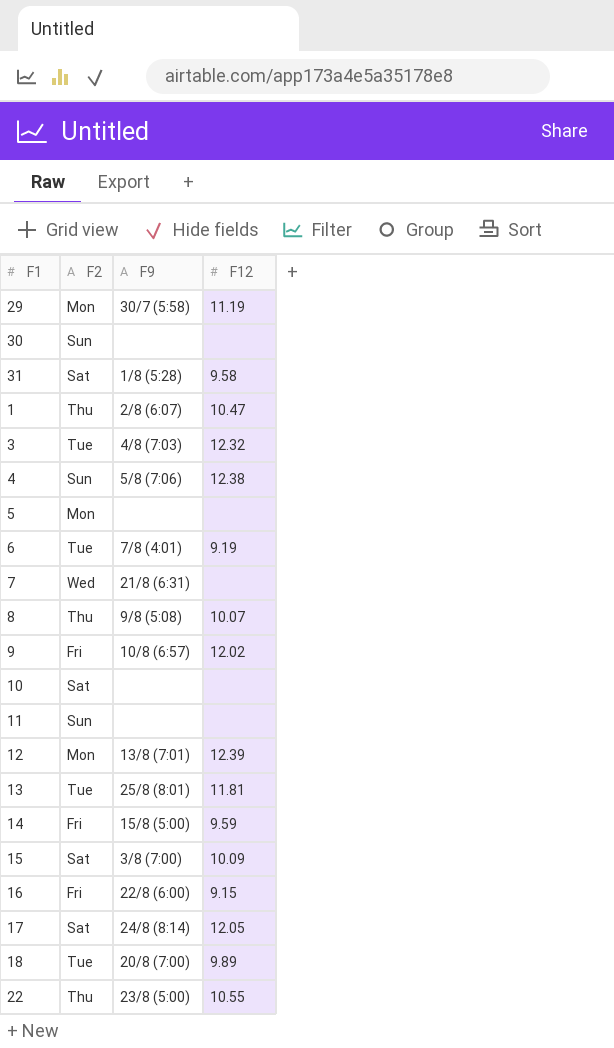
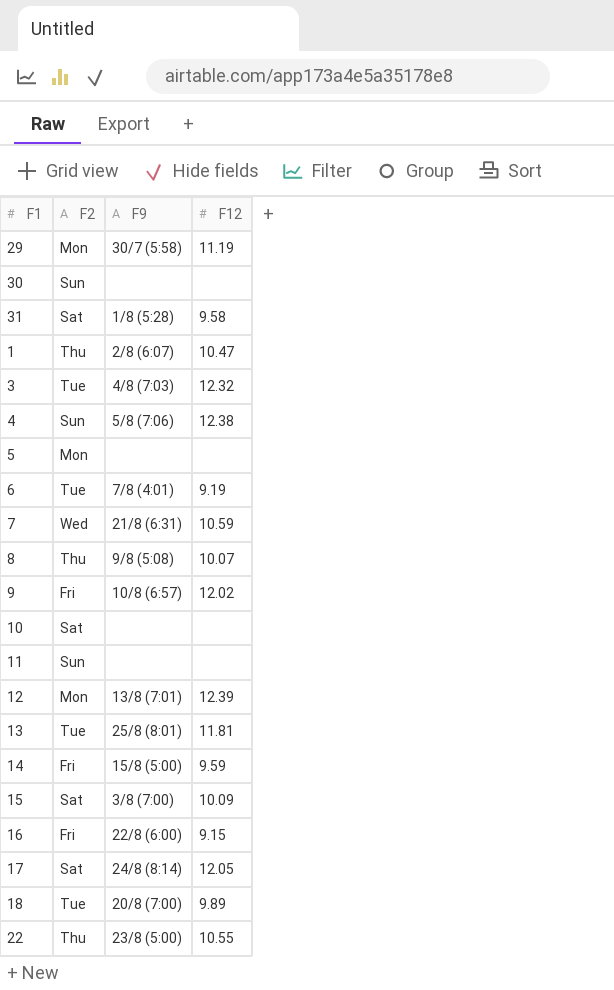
7 | F12: none -> 10.59

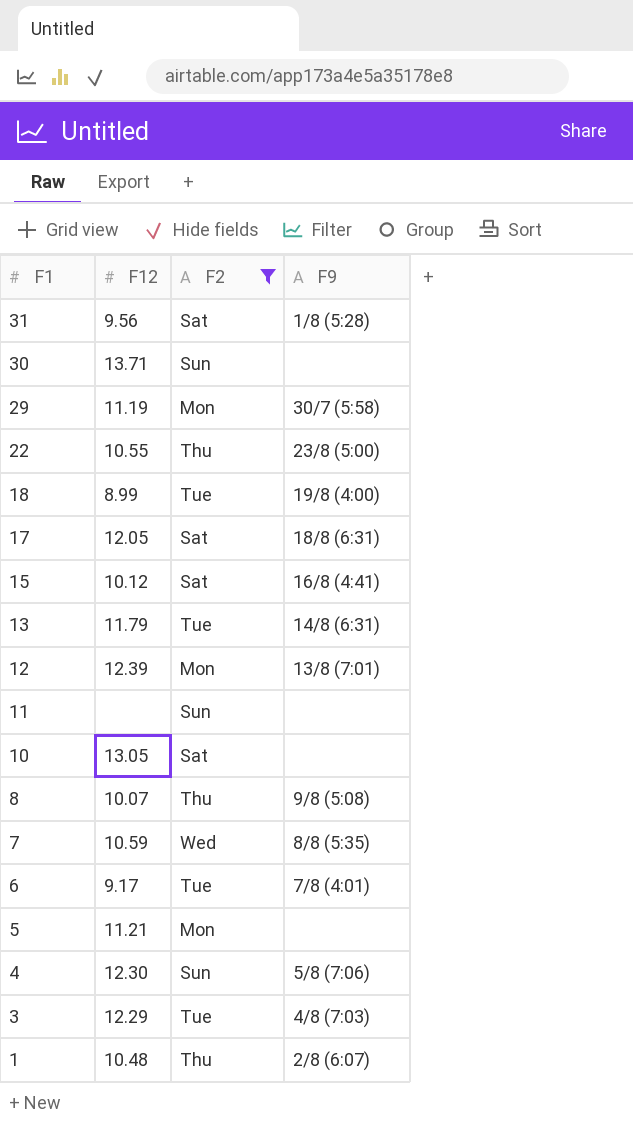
filter: none -> F2 != Fri
row order: none -> F1 descending
column F12 | position: 4 -> 2
31 | F12: 9.58 -> 9.56
30 | F12: none -> 13.71
18 | F12: 9.89 -> 8.99
18 | F9: 20/8 (7:00) -> 19/8 (4:00)
17 | F9: 24/8 (8:14) -> 18/8 (6:31)
15 | F12: 10.09 -> 10.12
15 | F9: 3/8 (7:00) -> 16/8 (4:41)
13 | F12: 11.81 -> 11.79
13 | F9: 25/8 (8:01) -> 14/8 (6:31)
10 | F12: none -> 13.05
7 | F9: 21/8 (6:31) -> 8/8 (5:35)
6 | F12: 9.19 -> 9.17
5 | F12: none -> 11.21
4 | F12: 12.38 -> 12.30
3 | F12: 12.32 -> 12.29
1 | F12: 10.47 -> 10.48

